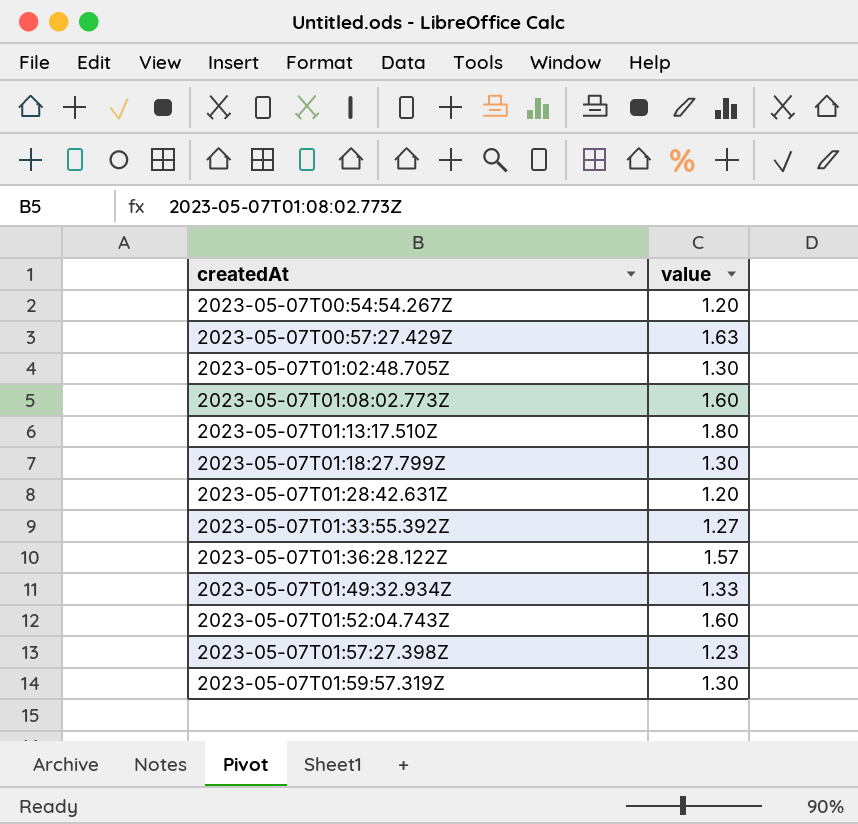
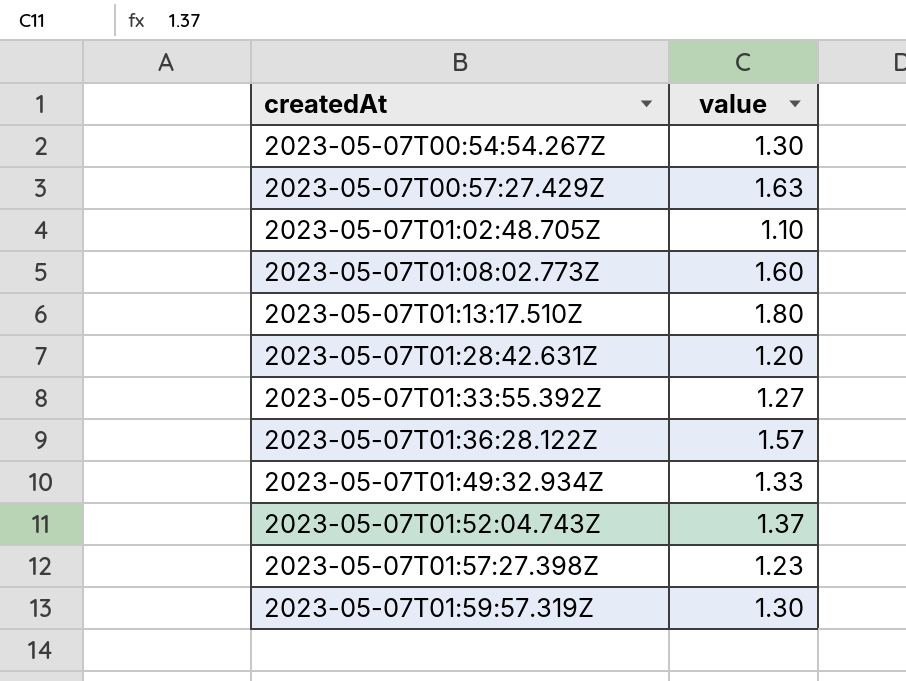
row 2023-05-07T01:18:27.799Z: 1.30 -> none
2023-05-07T00:54:54.267Z | value: 1.20 -> 1.30
2023-05-07T01:02:48.705Z | value: 1.30 -> 1.10
2023-05-07T01:52:04.743Z | value: 1.60 -> 1.37

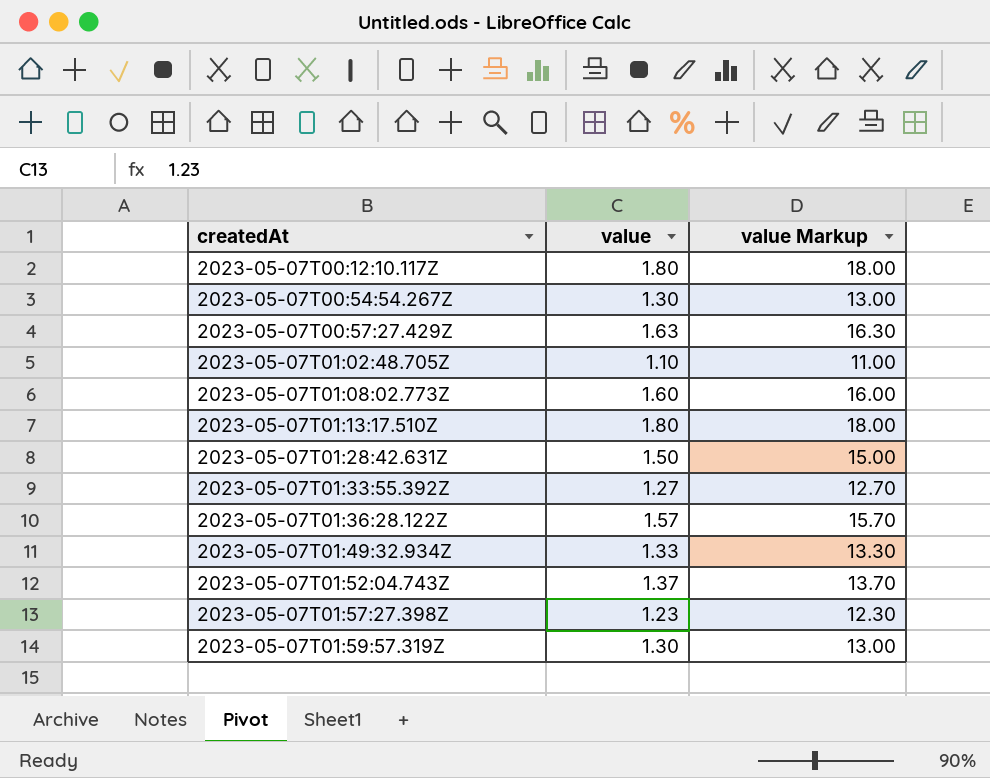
column value Markup | formula: none -> [value] * 10
row 2023-05-07T00:12:10.117Z: none -> 1.80 | 18.00
2023-05-07T01:28:42.631Z | value: 1.20 -> 1.50

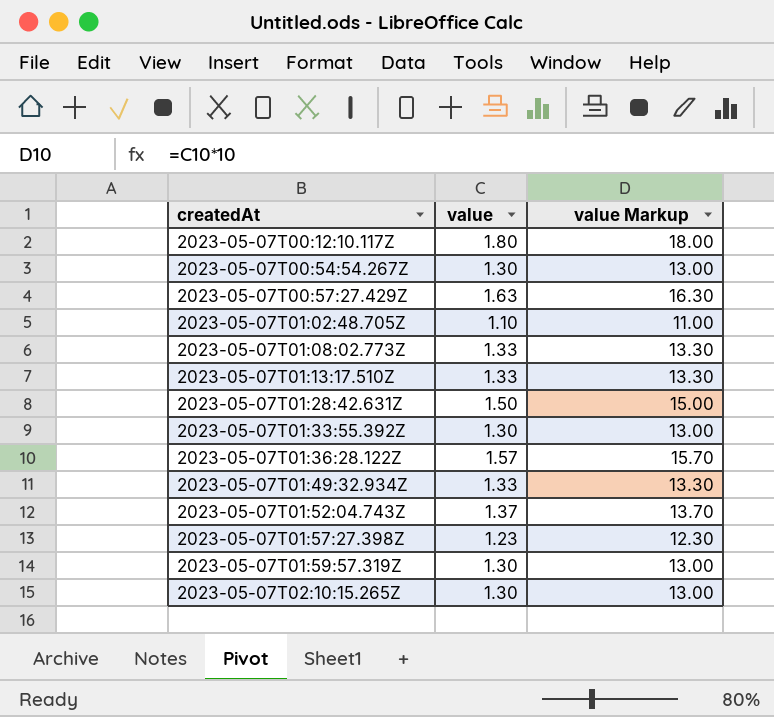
2023-05-07T01:08:02.773Z | value: 1.60 -> 1.33
2023-05-07T01:08:02.773Z | value Markup: 16.00 -> 13.30
2023-05-07T01:13:17.510Z | value: 1.80 -> 1.33
2023-05-07T01:13:17.510Z | value Markup: 18.00 -> 13.30
2023-05-07T01:33:55.392Z | value: 1.27 -> 1.30
2023-05-07T01:33:55.392Z | value Markup: 12.70 -> 13.00
row 2023-05-07T02:10:15.265Z: none -> 1.30 | 13.00

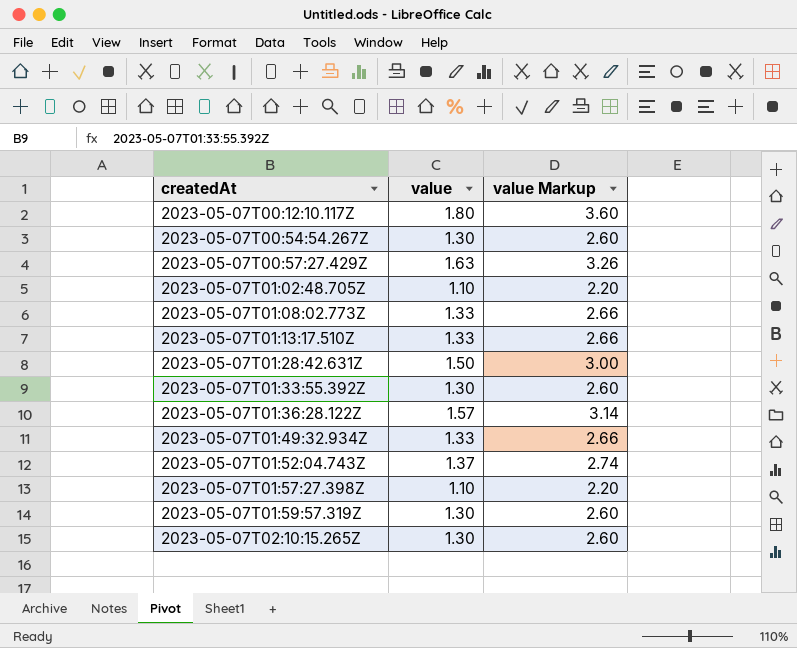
column value Markup | formula: [value] * 10 -> [value] * 2
2023-05-07T01:57:27.398Z | value: 1.23 -> 1.10

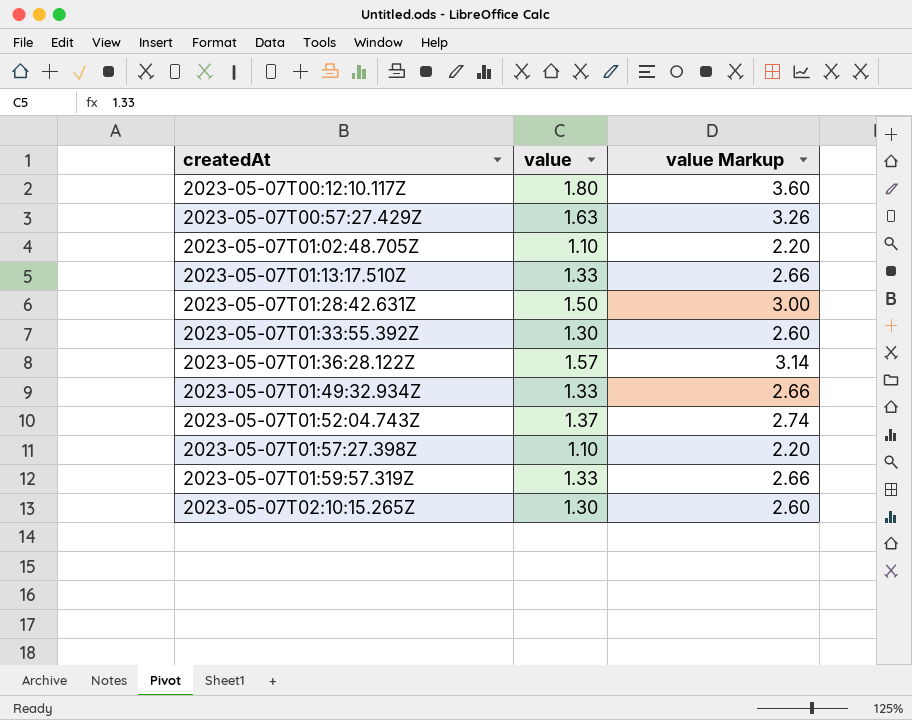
row 2023-05-07T00:54:54.267Z: 1.30 | 2.60 -> none
row 2023-05-07T01:08:02.773Z: 1.33 | 2.66 -> none
2023-05-07T01:59:57.319Z | value: 1.30 -> 1.33
2023-05-07T01:59:57.319Z | value Markup: 2.60 -> 2.66

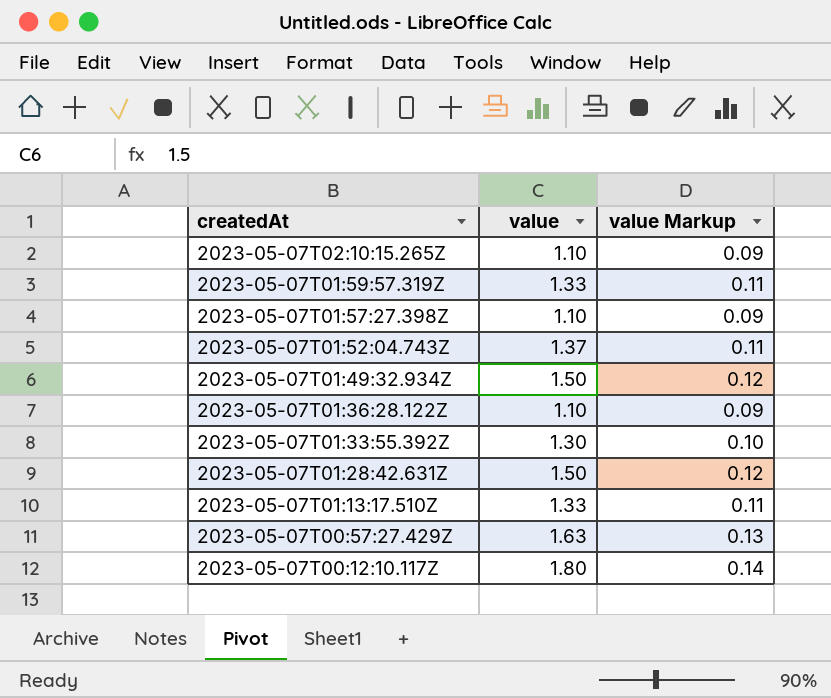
row order: createdAt ascending -> createdAt descending
column value Markup | formula: [value] * 2 -> [value] * 0.08
row 2023-05-07T01:02:48.705Z: 1.10 | 2.20 -> none
2023-05-07T02:10:15.265Z | value: 1.30 -> 1.10
2023-05-07T01:49:32.934Z | value: 1.33 -> 1.50
2023-05-07T01:36:28.122Z | value: 1.57 -> 1.10

